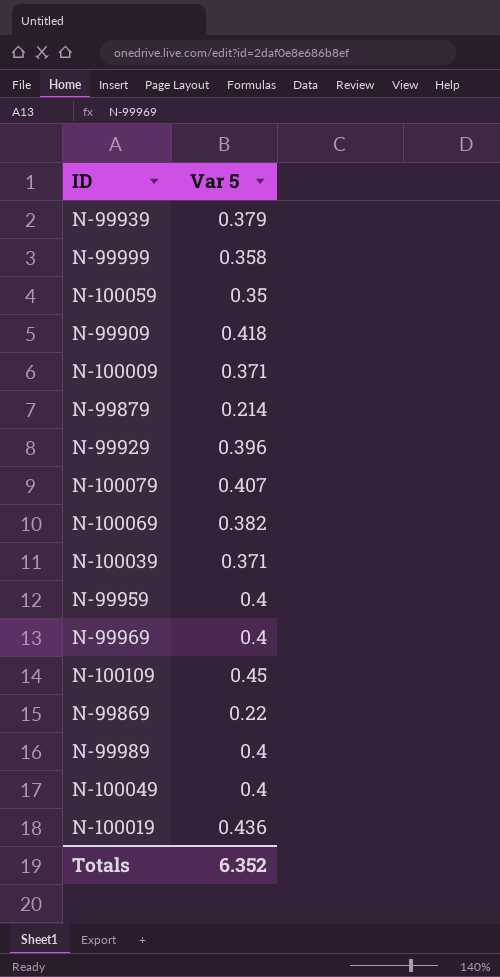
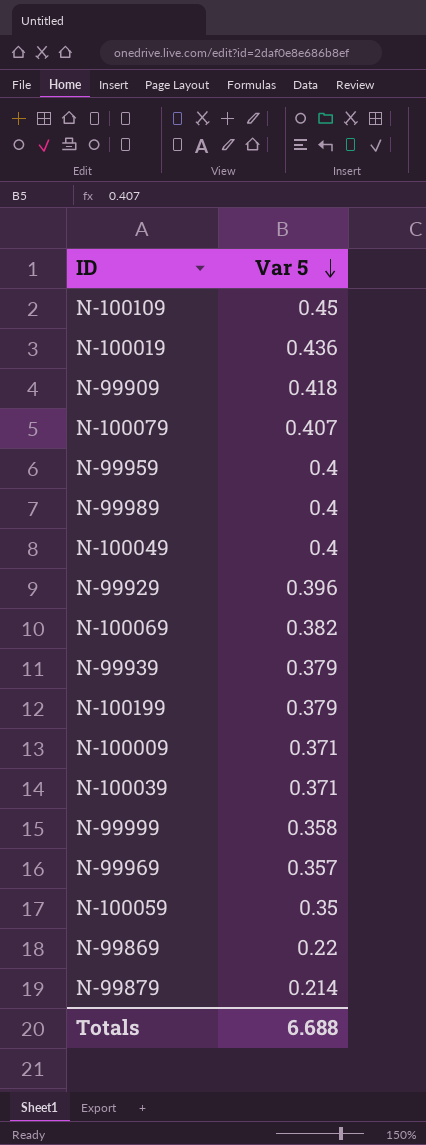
row order: none -> Var 5 descending
row N-100199: none -> 0.379
N-99969 | Var 5: 0.4 -> 0.357
Totals | Var 5: 6.352 -> 6.688

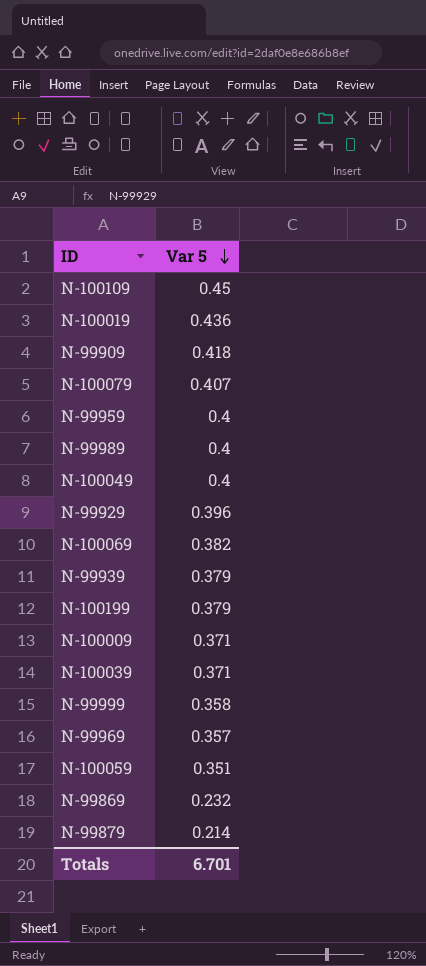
N-100059 | Var 5: 0.35 -> 0.351
N-99869 | Var 5: 0.22 -> 0.232
Totals | Var 5: 6.688 -> 6.701

